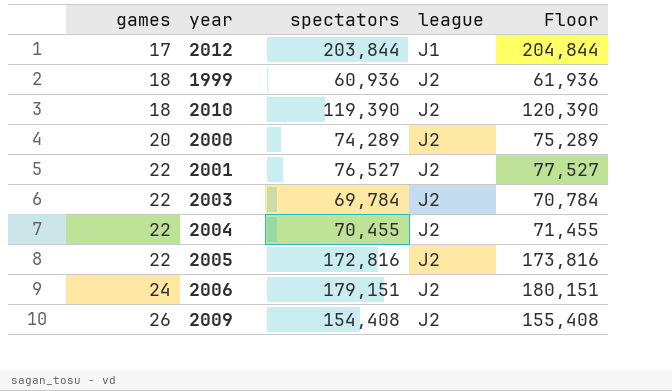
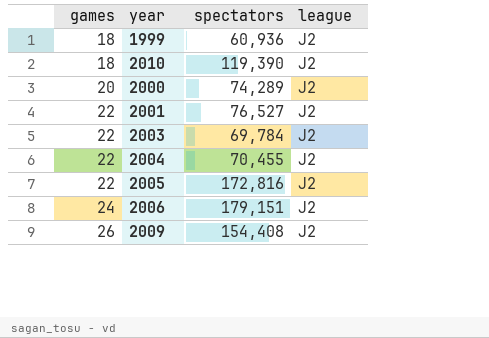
column Floor | formula: [spectators] + 1000 -> none
row 2012: 17 | 203,844 | J1 | 204,844 -> none

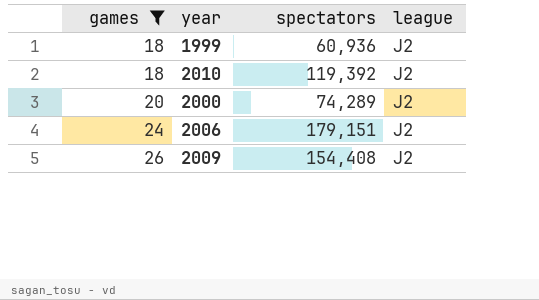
filter: none -> games != 22
2010 | spectators: 119,390 -> 119,392

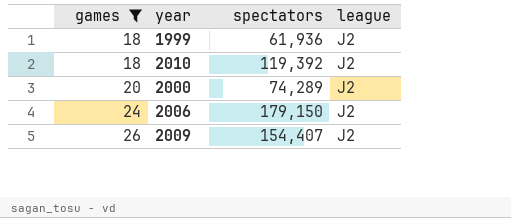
1999 | spectators: 60,936 -> 61,936
2006 | spectators: 179,151 -> 179,150
2009 | spectators: 154,408 -> 154,407

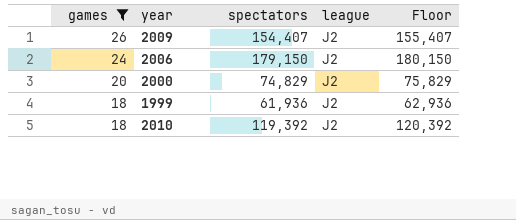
row order: games ascending -> games descending
column Floor | formula: none -> [spectators] + 1000
2000 | spectators: 74,289 -> 74,829

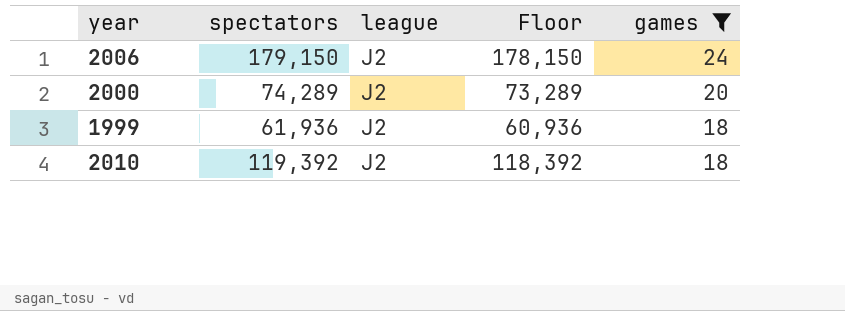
column Floor | formula: [spectators] + 1000 -> [spectators] - 1000
column games | position: 1 -> 5
row 2009: 26 | 154,407 | J2 | 155,407 -> none
2000 | spectators: 74,829 -> 74,289

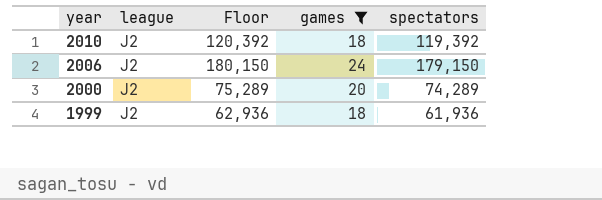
row order: games descending -> year descending
column Floor | formula: [spectators] - 1000 -> [spectators] + 1000
column spectators | position: 2 -> 5

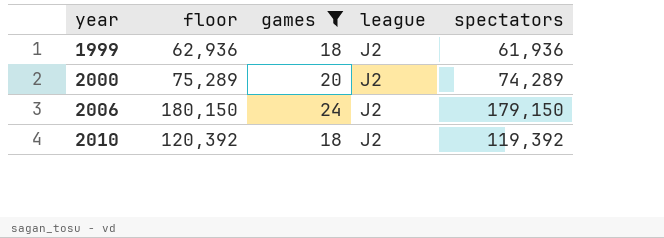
row order: year descending -> year ascending
column name: Floor -> floor
column league | position: 2 -> 4

